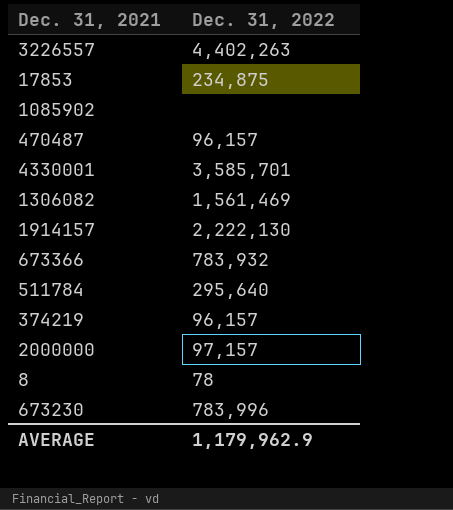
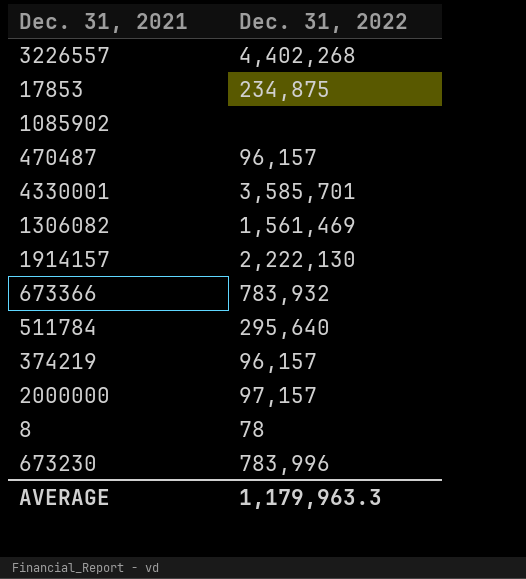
3226557 | Dec. 31, 2022: 4,402,263 -> 4,402,268
AVERAGE | Dec. 31, 2022: 1,179,962.9 -> 1,179,963.3

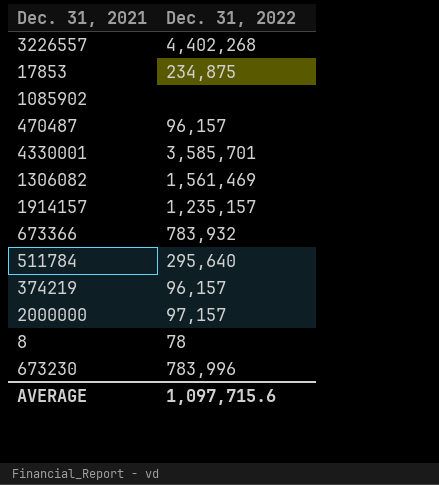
1914157 | Dec. 31, 2022: 2,222,130 -> 1,235,157
AVERAGE | Dec. 31, 2022: 1,179,963.3 -> 1,097,715.6

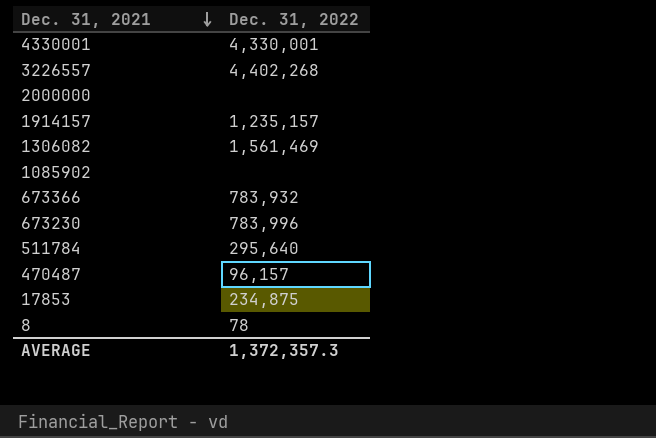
row order: none -> Dec. 31, 2021 descending
row 374219: 96,157 -> none
4330001 | Dec. 31, 2022: 3,585,701 -> 4,330,001
2000000 | Dec. 31, 2022: 97,157 -> none
AVERAGE | Dec. 31, 2022: 1,097,715.6 -> 1,372,357.3

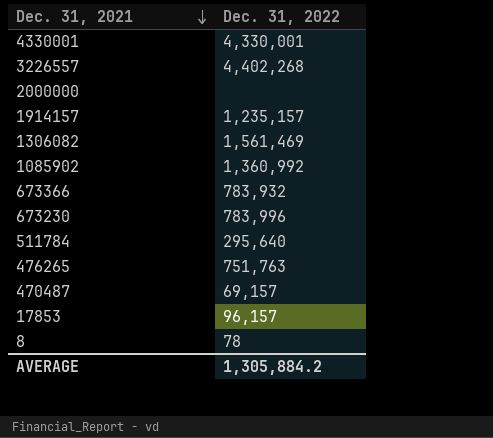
1085902 | Dec. 31, 2022: none -> 1,360,992
row 476265: none -> 751,763
470487 | Dec. 31, 2022: 96,157 -> 69,157
17853 | Dec. 31, 2022: 234,875 -> 96,157
AVERAGE | Dec. 31, 2022: 1,372,357.3 -> 1,305,884.2

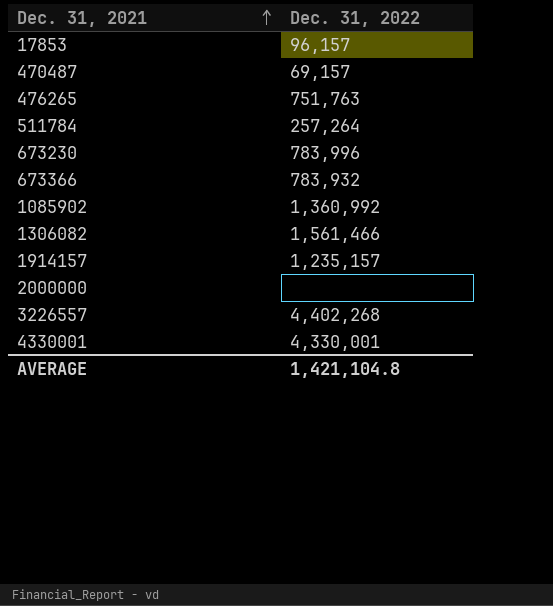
row order: Dec. 31, 2021 descending -> Dec. 31, 2021 ascending
row 8: 78 -> none
511784 | Dec. 31, 2022: 295,640 -> 257,264
1306082 | Dec. 31, 2022: 1,561,469 -> 1,561,466
AVERAGE | Dec. 31, 2022: 1,305,884.2 -> 1,421,104.8

